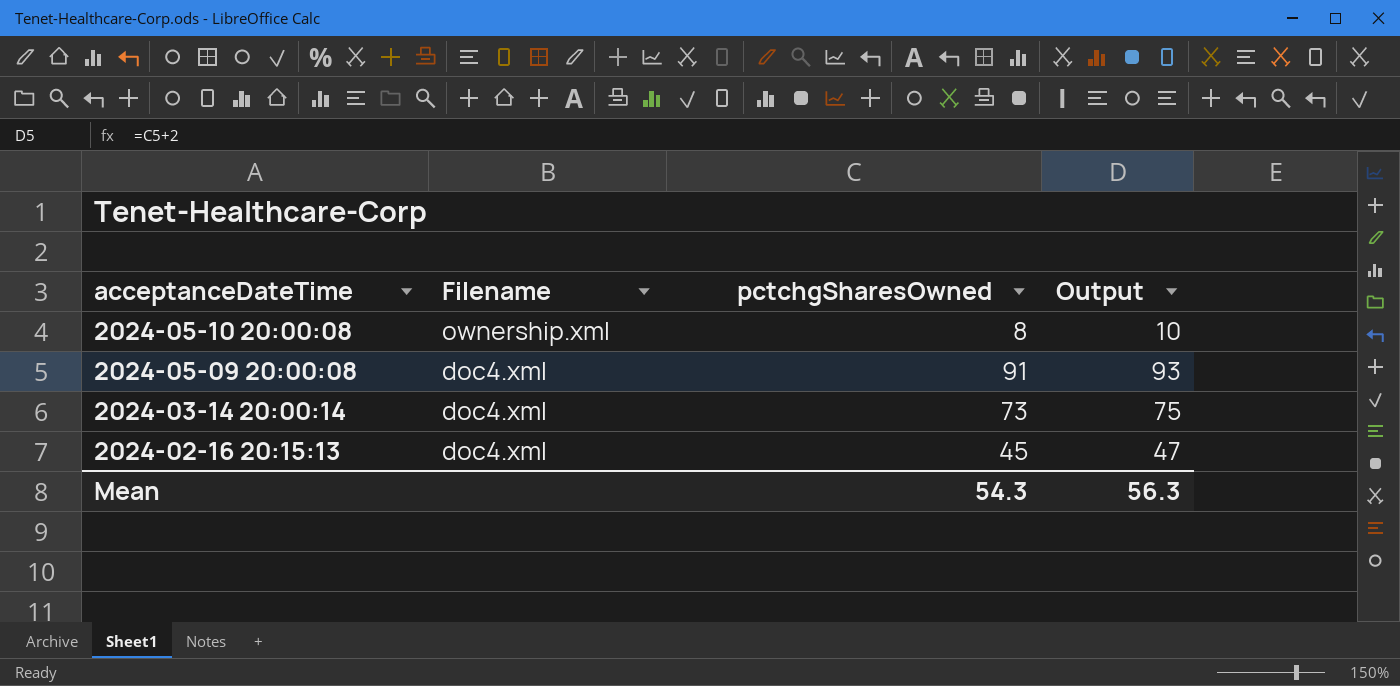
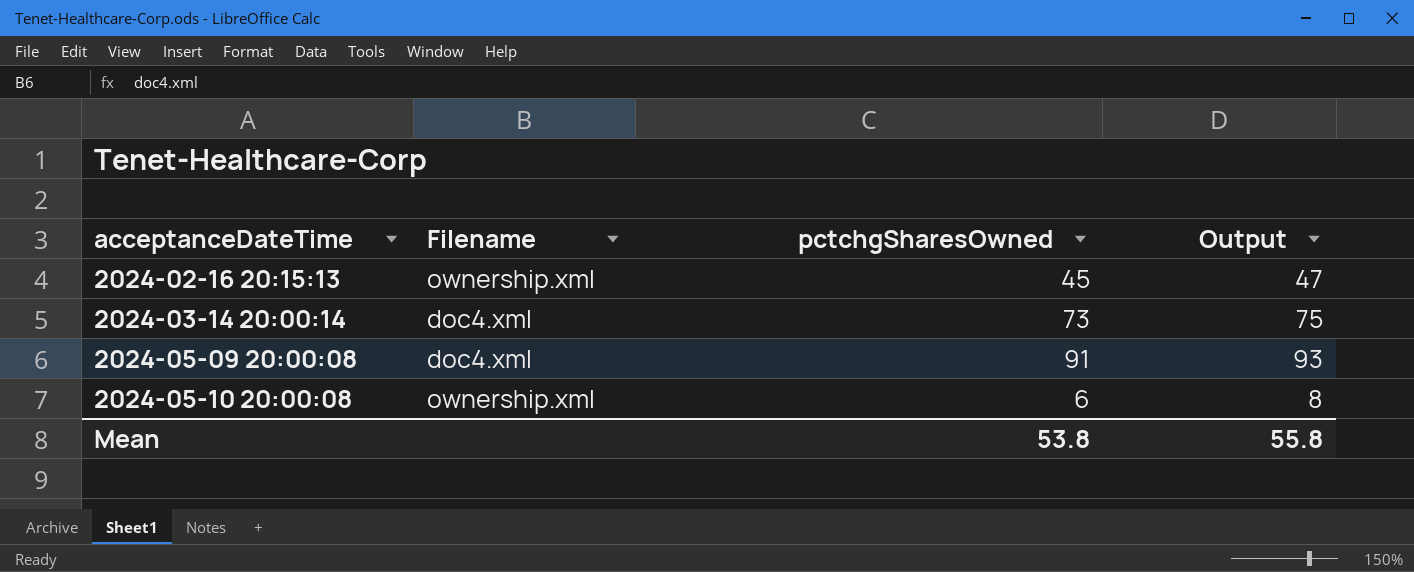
row order: acceptanceDateTime descending -> acceptanceDateTime ascending
2024-02-16 20:15:13 | Filename: doc4.xml -> ownership.xml
2024-05-10 20:00:08 | pctchgSharesOwned: 8 -> 6
2024-05-10 20:00:08 | Output: 10 -> 8
Mean | pctchgSharesOwned: 54.3 -> 53.8
Mean | Output: 56.3 -> 55.8

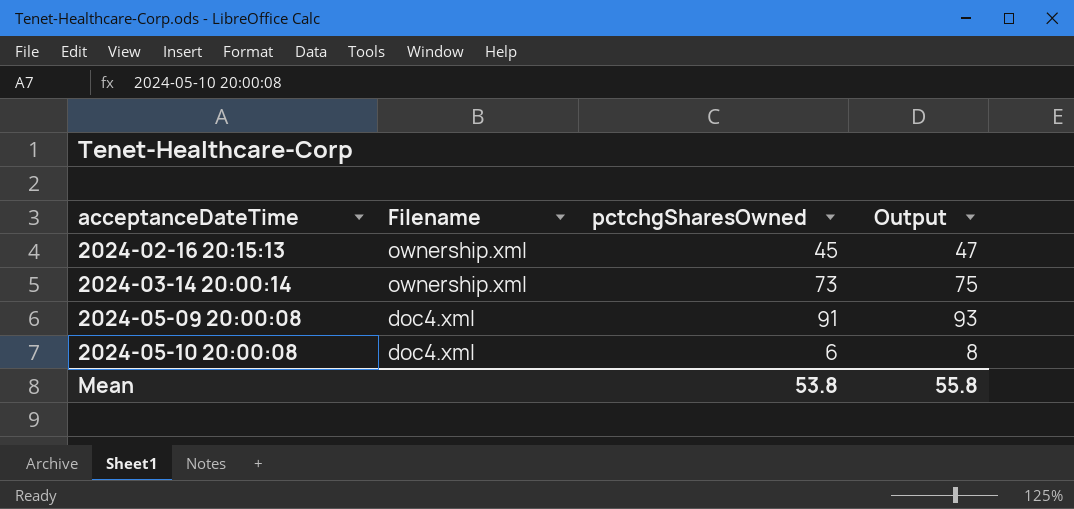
2024-03-14 20:00:14 | Filename: doc4.xml -> ownership.xml
2024-05-10 20:00:08 | Filename: ownership.xml -> doc4.xml

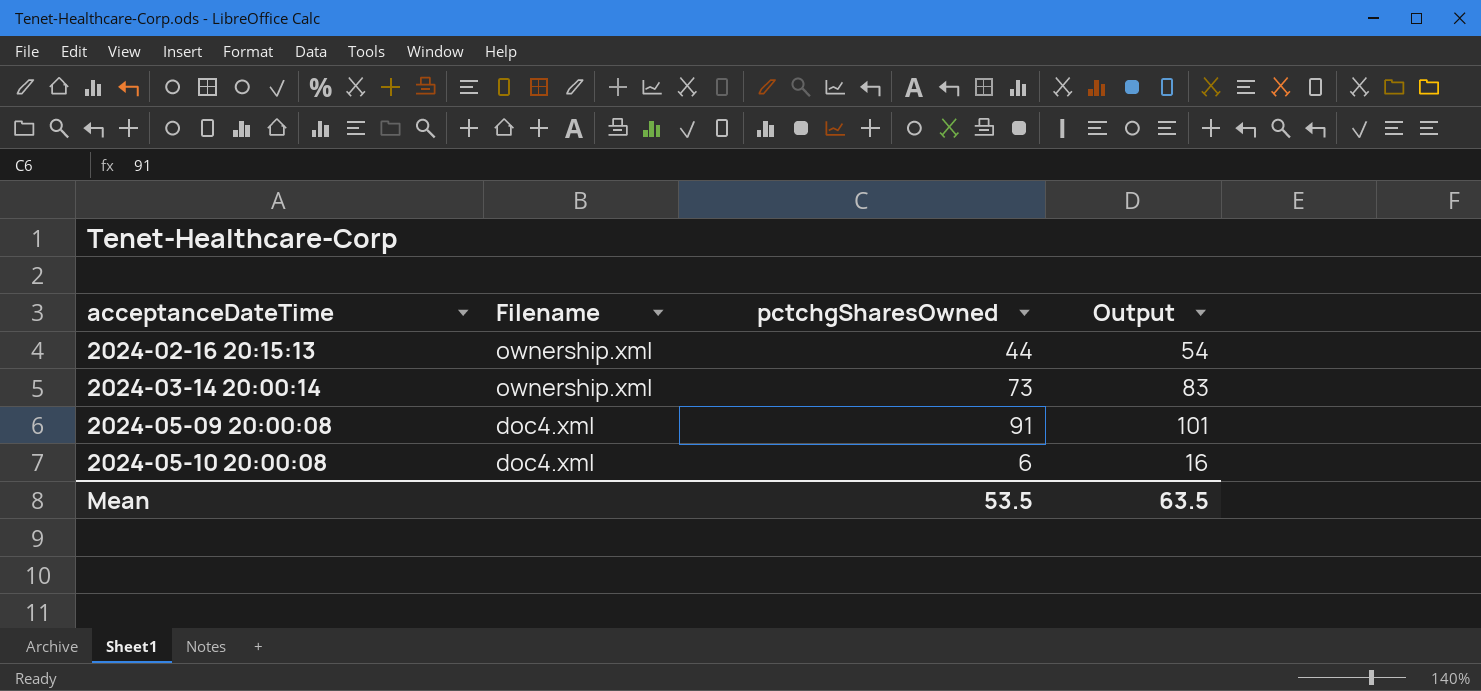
column Output | formula: [pctchgSharesOwned] + 2 -> [pctchgSharesOwned] + 10
2024-02-16 20:15:13 | pctchgSharesOwned: 45 -> 44
Mean | pctchgSharesOwned: 53.8 -> 53.5
Mean | Output: 55.8 -> 63.5

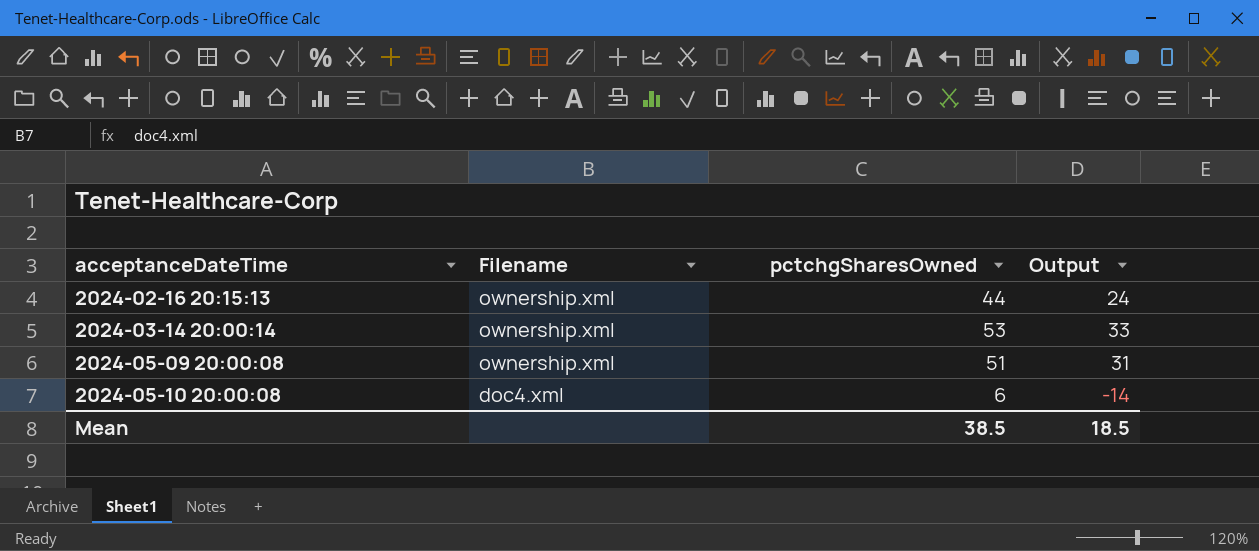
column Output | formula: [pctchgSharesOwned] + 10 -> [pctchgSharesOwned] - 20
2024-03-14 20:00:14 | pctchgSharesOwned: 73 -> 53
2024-05-09 20:00:08 | Filename: doc4.xml -> ownership.xml
2024-05-09 20:00:08 | pctchgSharesOwned: 91 -> 51
Mean | pctchgSharesOwned: 53.5 -> 38.5
Mean | Output: 63.5 -> 18.5

